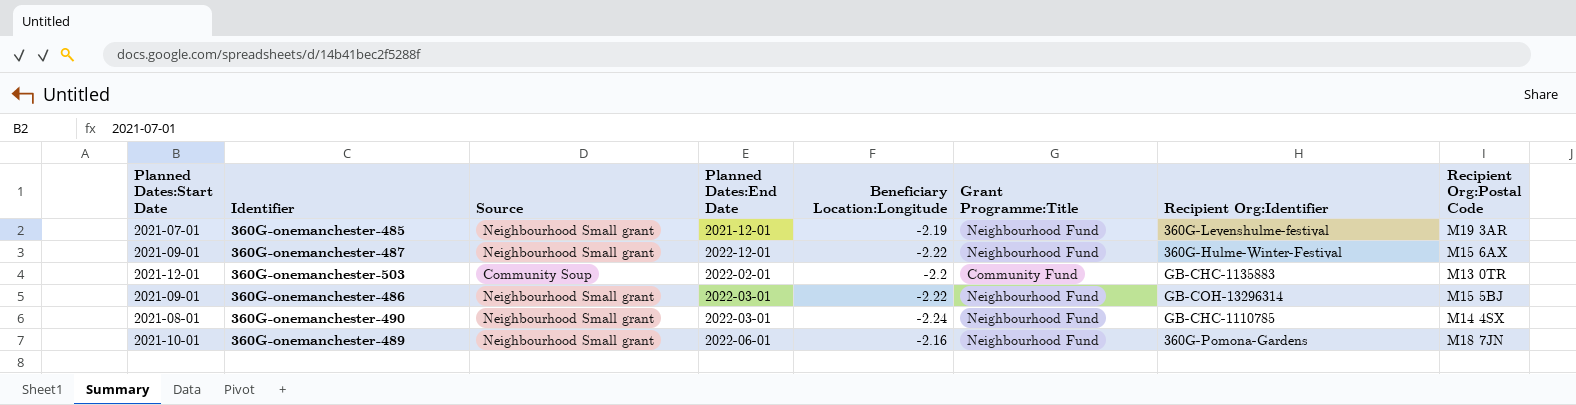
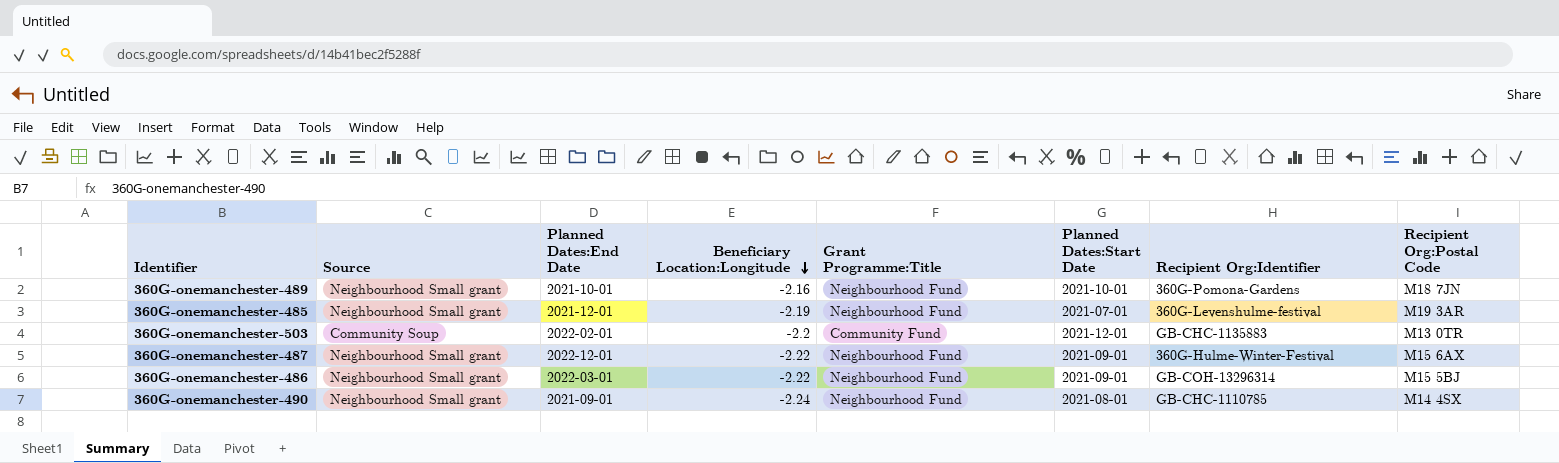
row order: none -> Beneficiary Location:Longitude descending
column Planned Dates:Start Date | position: 1 -> 6
360G-onemanchester-489 | Planned Dates:End Date: 2022-06-01 -> 2021-10-01
360G-onemanchester-490 | Planned Dates:End Date: 2022-03-01 -> 2021-09-01

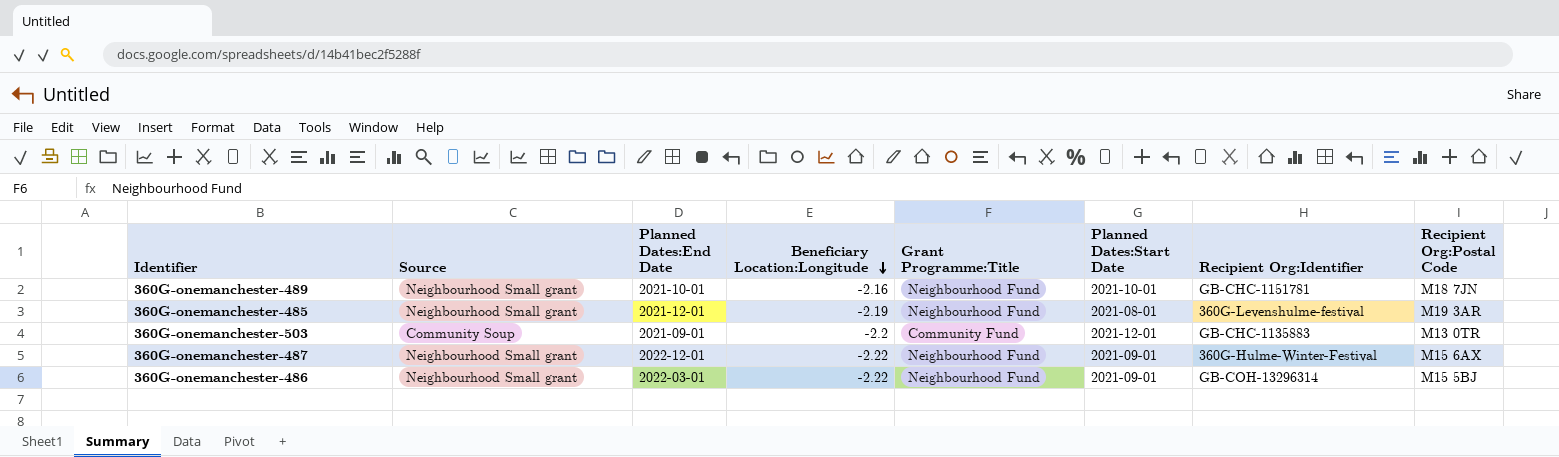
row 360G-onemanchester-490: Neighbourhood Small grant | 2021-09-01 | -2.24 | Neighbourhood Fund | 2021-08-01 | GB-CHC-1110785 | M14 4SX -> none
360G-onemanchester-489 | Recipient Org:Identifier: 360G-Pomona-Gardens -> GB-CHC-1151781
360G-onemanchester-485 | Planned Dates:Start Date: 2021-07-01 -> 2021-08-01
360G-onemanchester-503 | Planned Dates:End Date: 2022-02-01 -> 2021-09-01

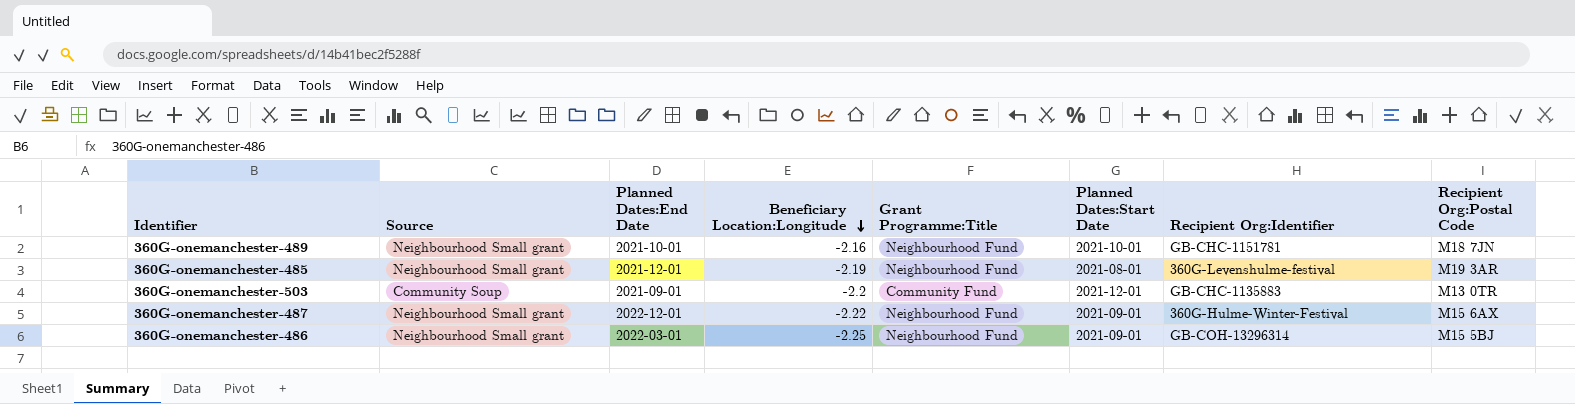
360G-onemanchester-486 | Beneficiary Location:Longitude: -2.22 -> -2.25

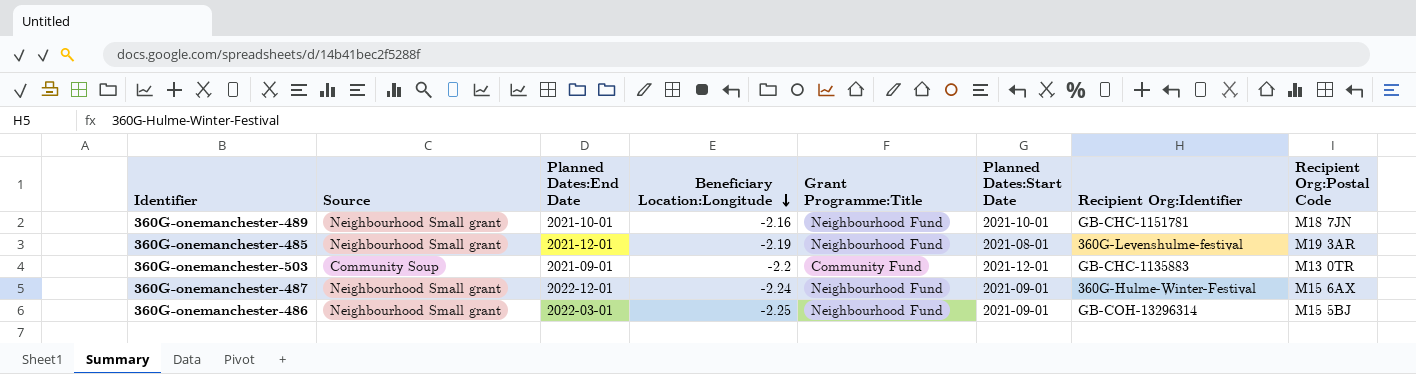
360G-onemanchester-487 | Beneficiary Location:Longitude: -2.22 -> -2.24

